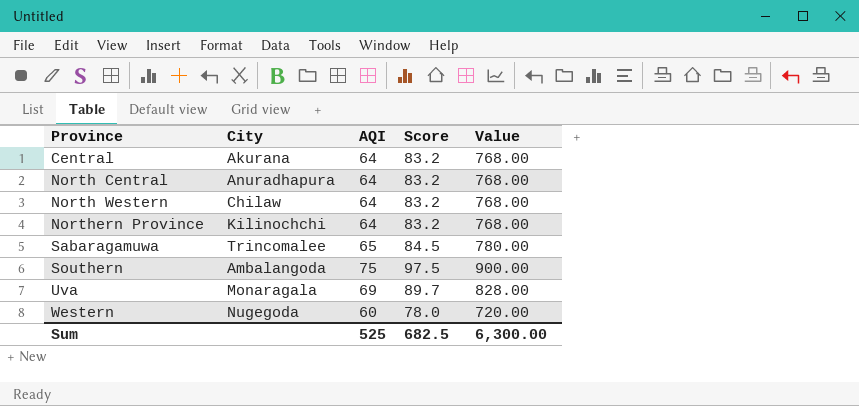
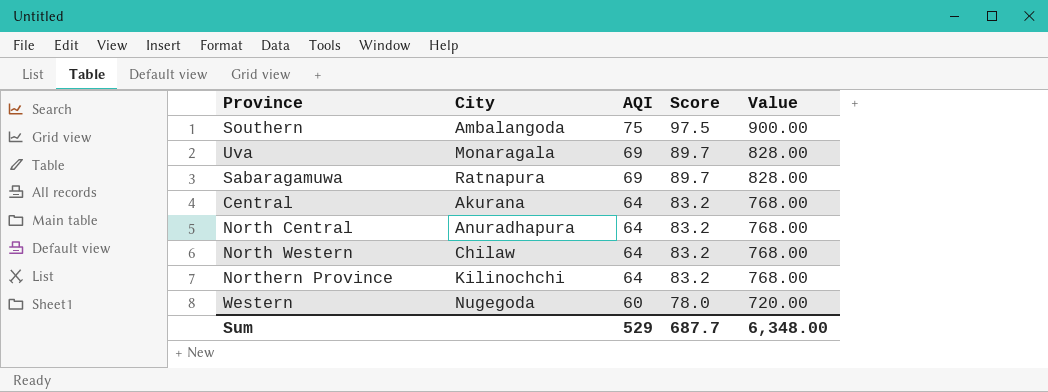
row order: Province ascending -> AQI descending
Sabaragamuwa | City: Trincomalee -> Ratnapura
Sabaragamuwa | AQI: 65 -> 69
Sabaragamuwa | Score: 84.5 -> 89.7
Sabaragamuwa | Value: 780.00 -> 828.00
Sum | AQI: 525 -> 529
Sum | Score: 682.5 -> 687.7
Sum | Value: 6,300.00 -> 6,348.00

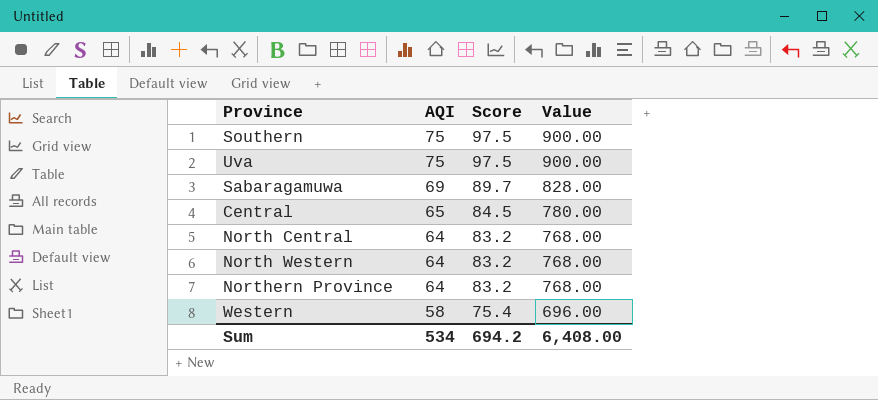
column City | position: 2 -> none
Uva | AQI: 69 -> 75
Uva | Score: 89.7 -> 97.5
Uva | Value: 828.00 -> 900.00
Central | AQI: 64 -> 65
Central | Score: 83.2 -> 84.5
Central | Value: 768.00 -> 780.00
Western | AQI: 60 -> 58
Western | Score: 78.0 -> 75.4
Western | Value: 720.00 -> 696.00
Sum | AQI: 529 -> 534
Sum | Score: 687.7 -> 694.2
Sum | Value: 6,348.00 -> 6,408.00

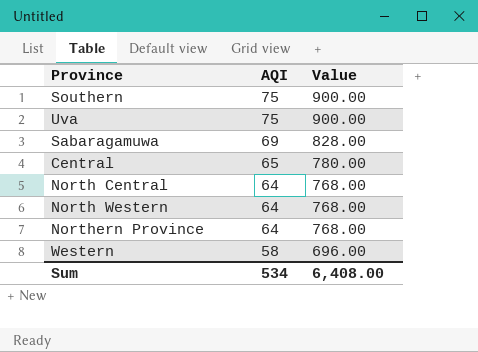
column Score | formula: [AQI] * 1.3 -> none

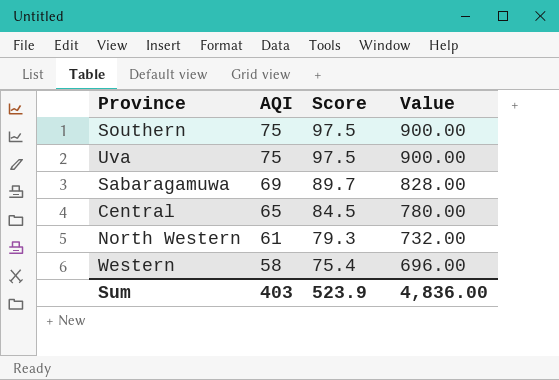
column Score | formula: none -> [AQI] * 1.3
row North Central: 64 | 768.00 -> none
row Northern Province: 64 | 768.00 -> none
North Western | AQI: 64 -> 61
North Western | Value: 768.00 -> 732.00
Sum | AQI: 534 -> 403
Sum | Value: 6,408.00 -> 4,836.00

